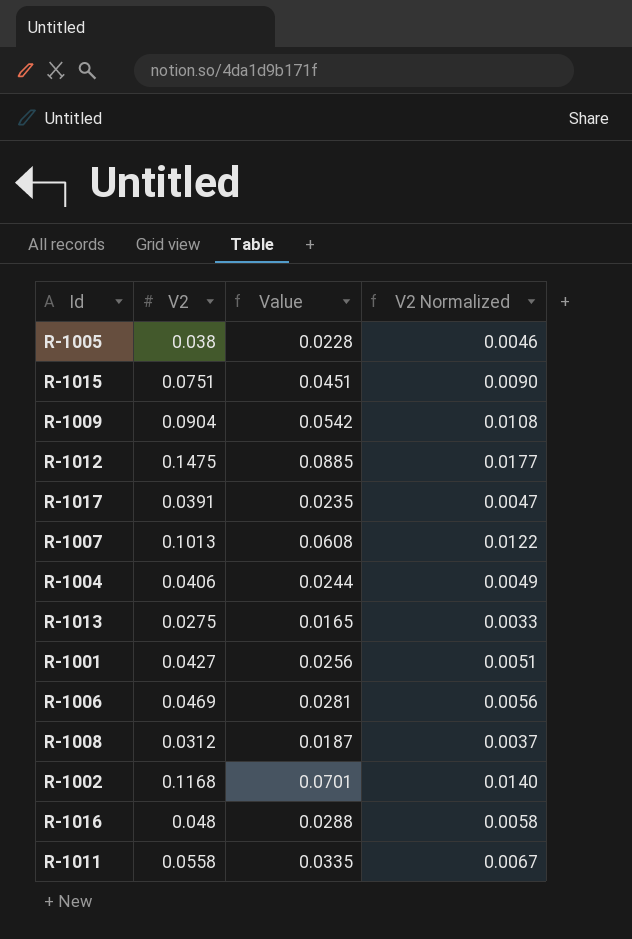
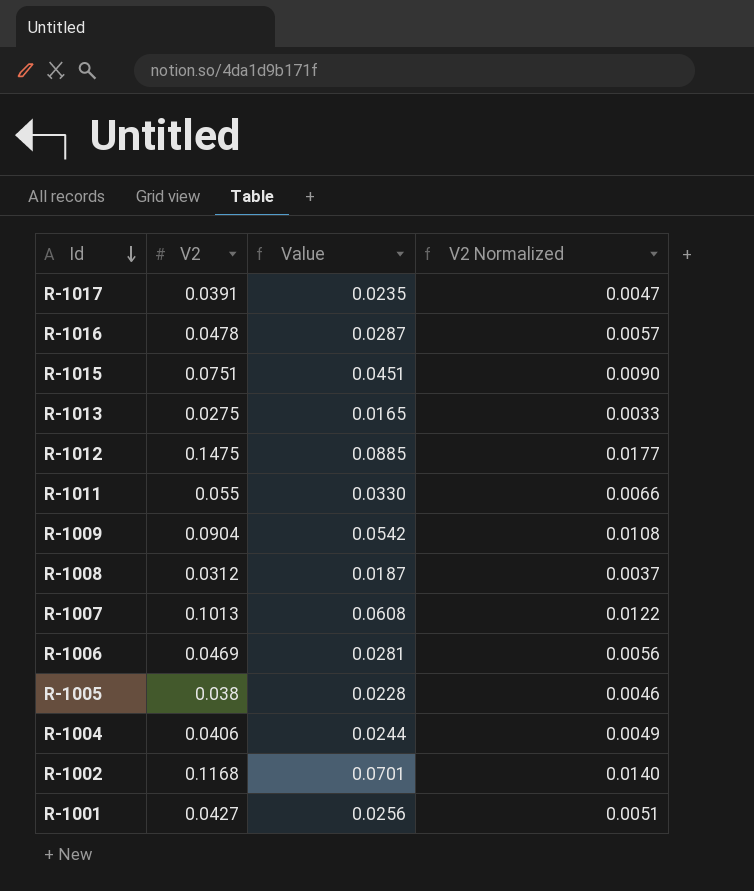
row order: none -> Id descending
R-1016 | V2: 0.048 -> 0.0478
R-1016 | Value: 0.0288 -> 0.0287
R-1016 | V2 Normalized: 0.0058 -> 0.0057
R-1011 | V2: 0.0558 -> 0.055
R-1011 | Value: 0.0335 -> 0.0330
R-1011 | V2 Normalized: 0.0067 -> 0.0066

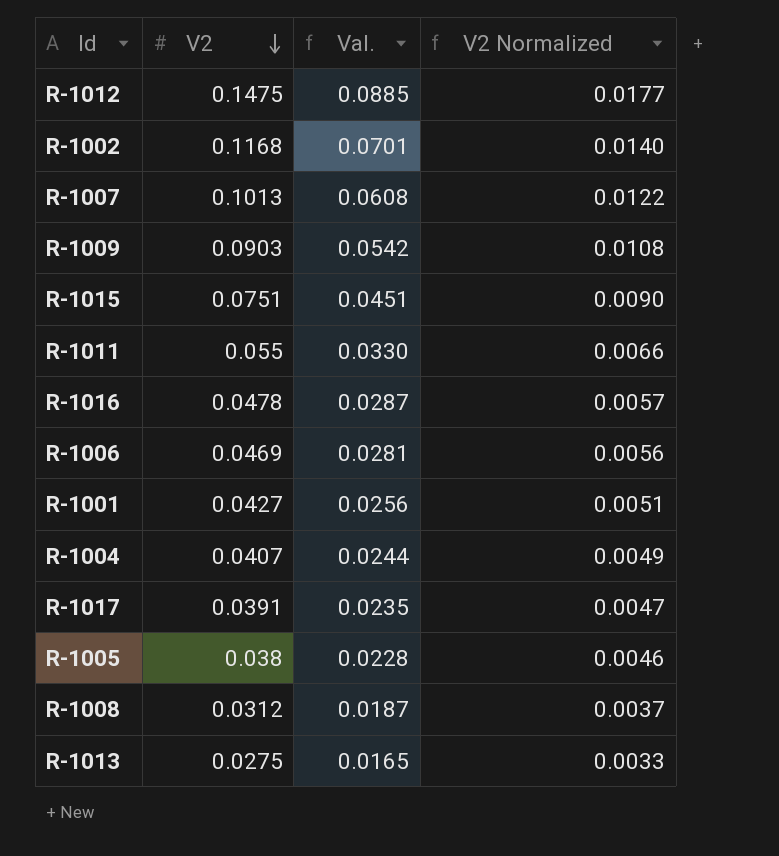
row order: Id descending -> V2 descending
column name: Value -> Val.
R-1009 | V2: 0.0904 -> 0.0903
R-1004 | V2: 0.0406 -> 0.0407

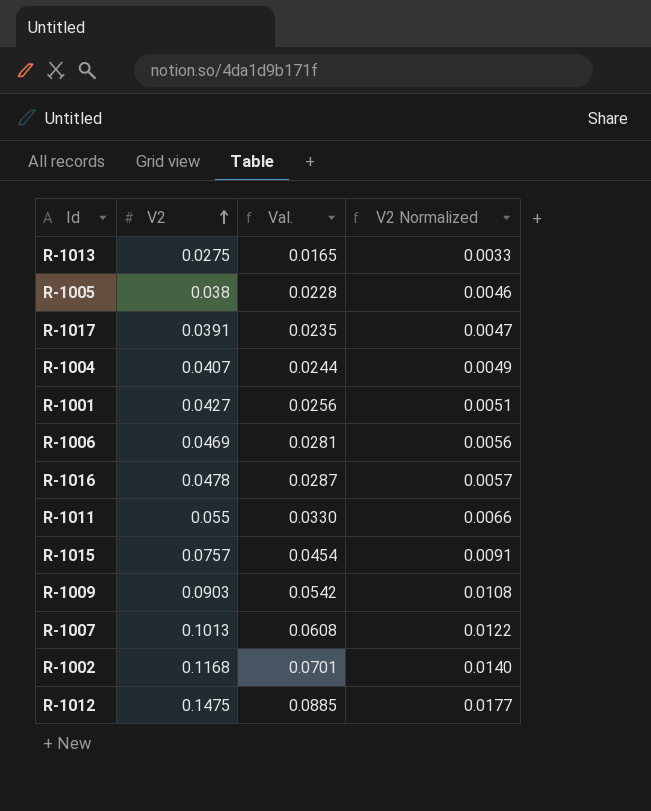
row order: V2 descending -> V2 ascending
row R-1008: 0.0312 | 0.0187 | 0.0037 -> none
R-1015 | V2: 0.0751 -> 0.0757
R-1015 | Val.: 0.0451 -> 0.0454
R-1015 | V2 Normalized: 0.0090 -> 0.0091

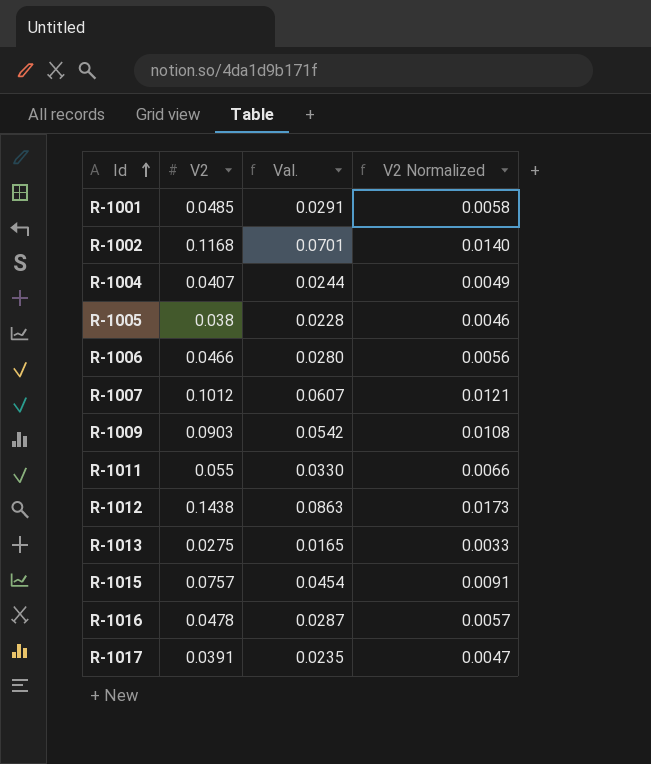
row order: V2 ascending -> Id ascending
R-1001 | V2: 0.0427 -> 0.0485
R-1001 | Val.: 0.0256 -> 0.0291
R-1001 | V2 Normalized: 0.0051 -> 0.0058
R-1006 | V2: 0.0469 -> 0.0466
R-1006 | Val.: 0.0281 -> 0.0280
R-1007 | V2: 0.1013 -> 0.1012
R-1007 | Val.: 0.0608 -> 0.0607
R-1007 | V2 Normalized: 0.0122 -> 0.0121
R-1012 | V2: 0.1475 -> 0.1438
R-1012 | Val.: 0.0885 -> 0.0863
R-1012 | V2 Normalized: 0.0177 -> 0.0173

